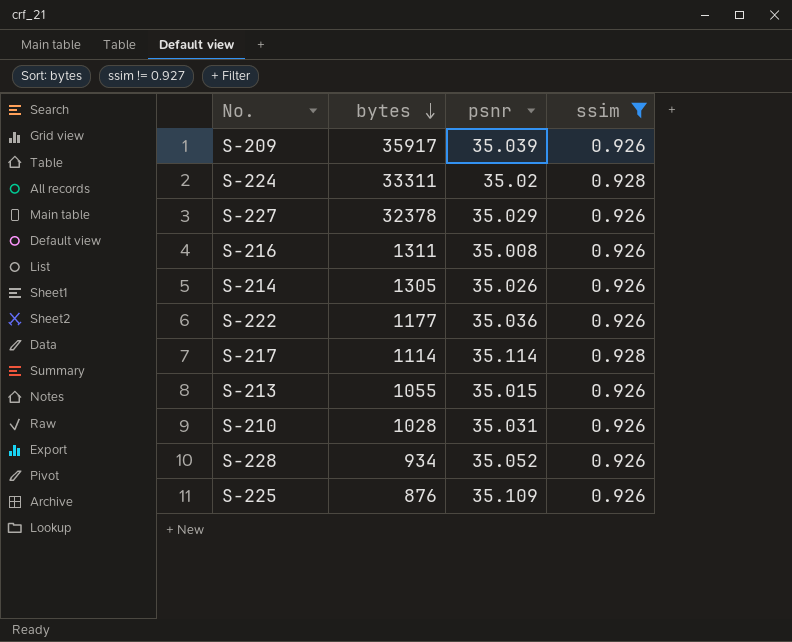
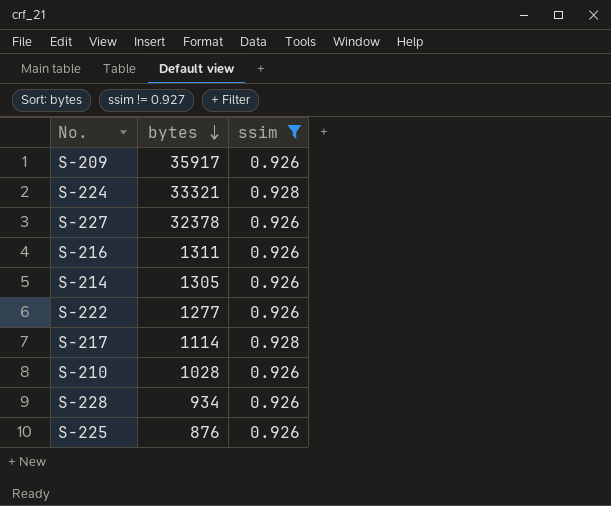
column psnr | position: 3 -> none
row S-213: 1055 | 35.015 | 0.926 -> none
S-224 | bytes: 33311 -> 33321
S-222 | bytes: 1177 -> 1277

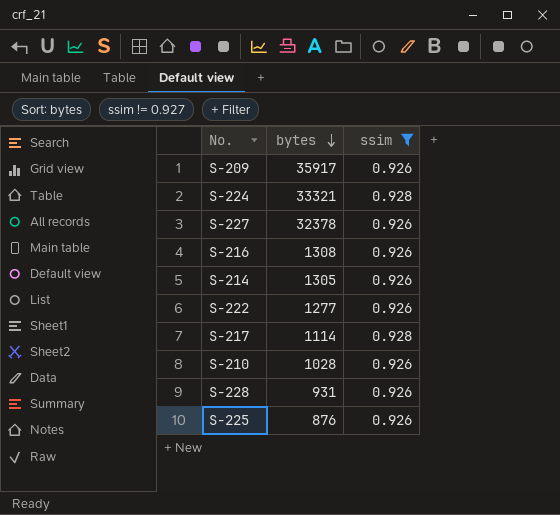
S-216 | bytes: 1311 -> 1308
S-228 | bytes: 934 -> 931

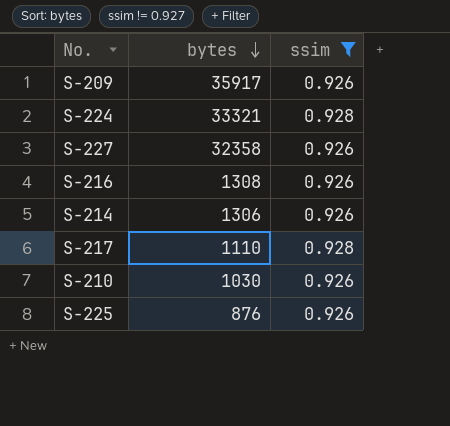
row S-222: 1277 | 0.926 -> none
row S-228: 931 | 0.926 -> none
S-227 | bytes: 32378 -> 32358
S-214 | bytes: 1305 -> 1306
S-217 | bytes: 1114 -> 1110
S-210 | bytes: 1028 -> 1030

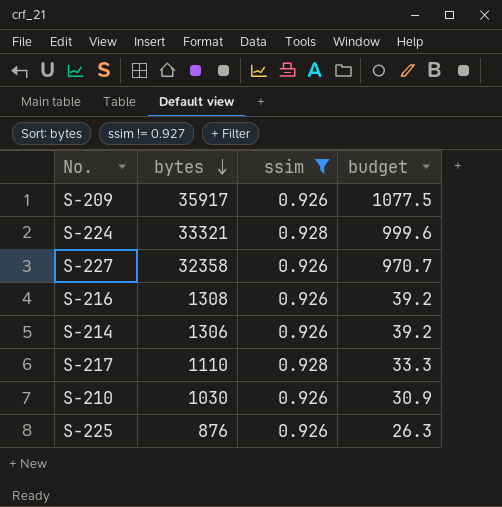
column budget | formula: none -> [bytes] * 0.03

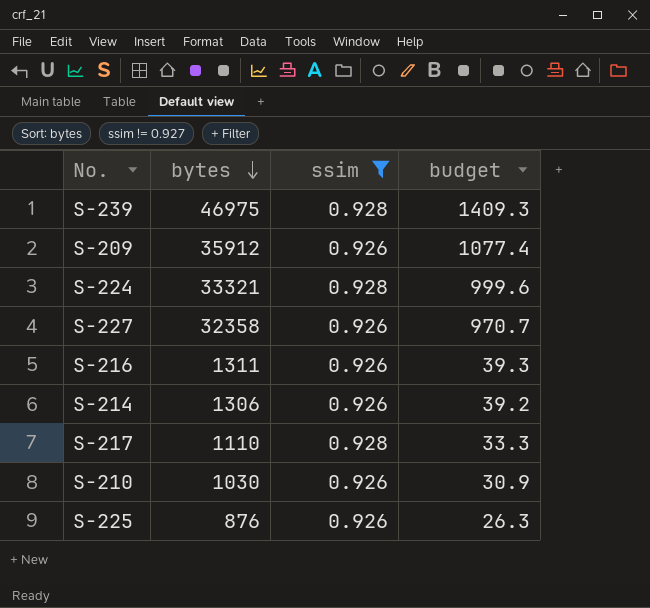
row S-239: none -> 46975 | 0.928 | 1409.3
S-209 | bytes: 35917 -> 35912
S-209 | budget: 1077.5 -> 1077.4
S-216 | bytes: 1308 -> 1311
S-216 | budget: 39.2 -> 39.3

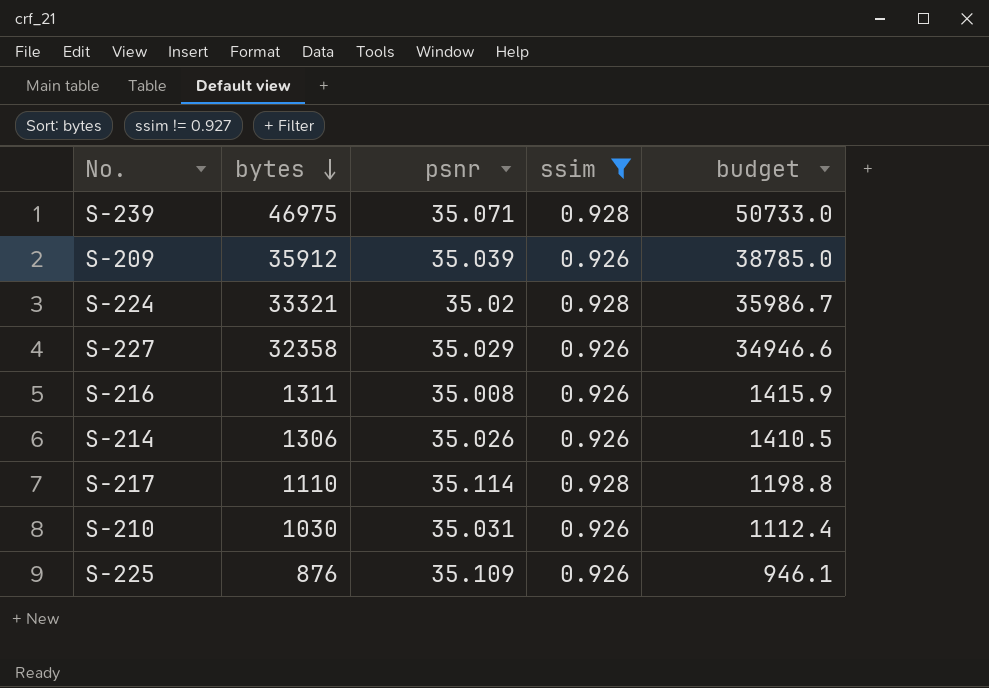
column psnr | position: none -> 3
column budget | formula: [bytes] * 0.03 -> [bytes] * 1.08

